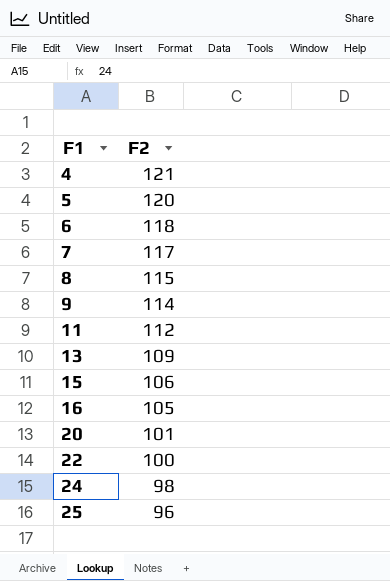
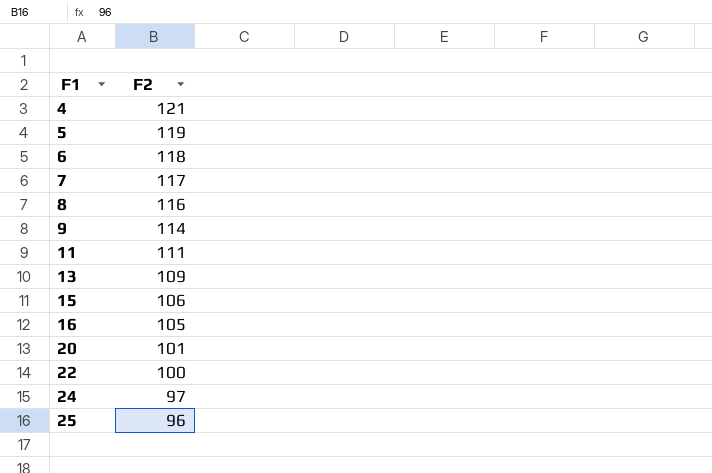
5 | F2: 120 -> 119
8 | F2: 115 -> 116
11 | F2: 112 -> 111
24 | F2: 98 -> 97

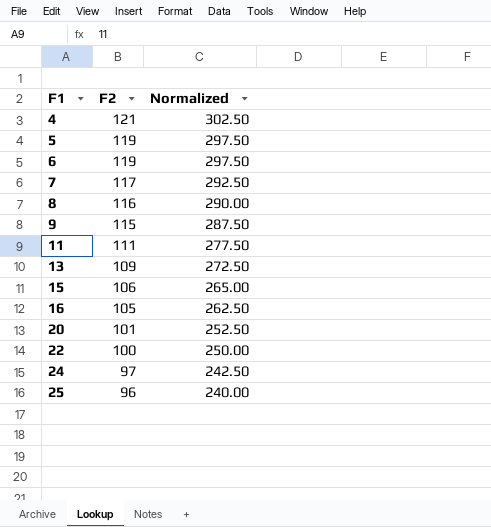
column Normalized | formula: none -> [F2] * 2.5
6 | F2: 118 -> 119
9 | F2: 114 -> 115

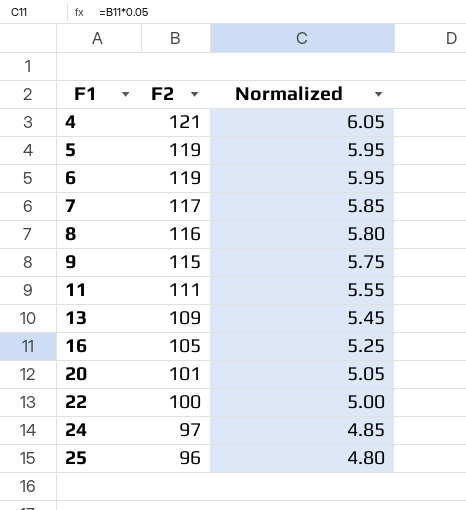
column Normalized | formula: [F2] * 2.5 -> [F2] * 0.05
row 15: 106 | 265.00 -> none

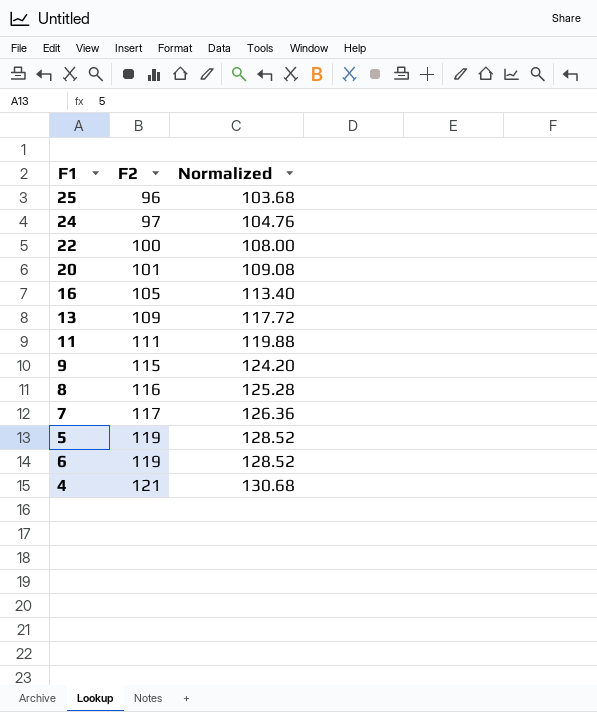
row order: F1 ascending -> F2 ascending
column Normalized | formula: [F2] * 0.05 -> [F2] * 1.08

